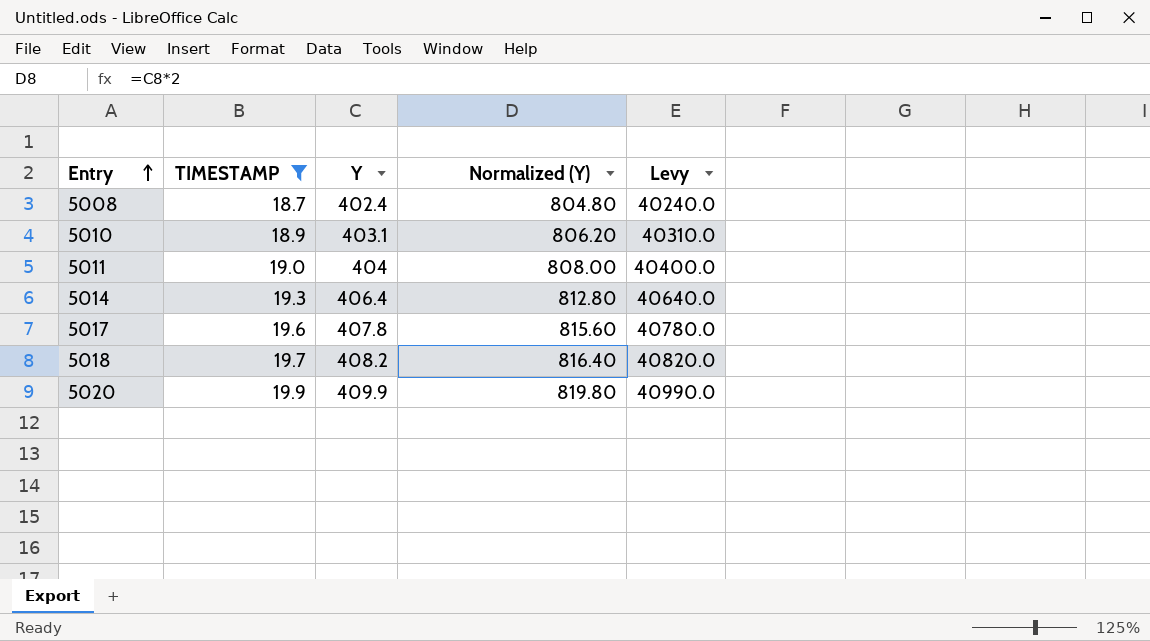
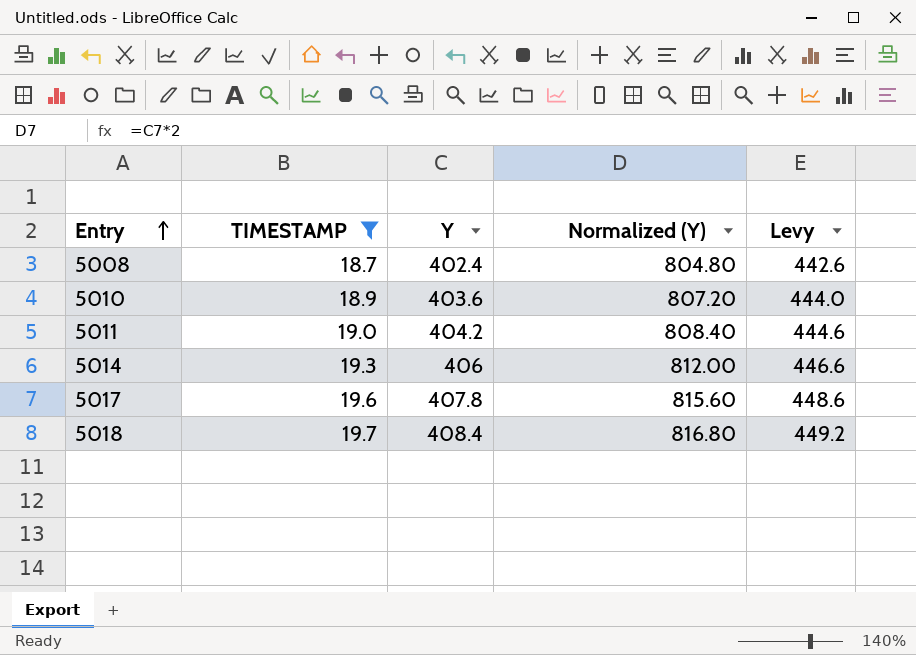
column Levy | formula: [Y] * 100 -> [Y] * 1.1
row 5020: 19.9 | 409.9 | 819.80 | 40990.0 -> none
5010 | Y: 403.1 -> 403.6
5010 | Normalized (Y): 806.20 -> 807.20
5011 | Y: 404 -> 404.2
5011 | Normalized (Y): 808.00 -> 808.40
5014 | Y: 406.4 -> 406
5014 | Normalized (Y): 812.80 -> 812.00
5018 | Y: 408.2 -> 408.4
5018 | Normalized (Y): 816.40 -> 816.80

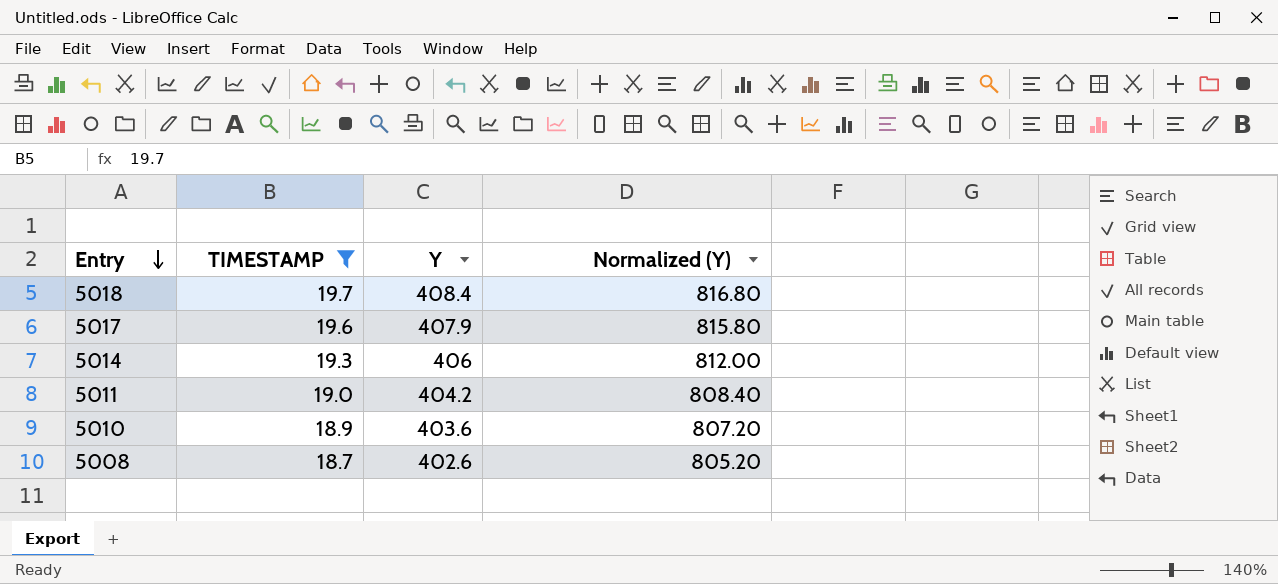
row order: Entry ascending -> Entry descending
column Levy | formula: [Y] * 1.1 -> none
5017 | Y: 407.8 -> 407.9
5017 | Normalized (Y): 815.60 -> 815.80
5008 | Y: 402.4 -> 402.6
5008 | Normalized (Y): 804.80 -> 805.20

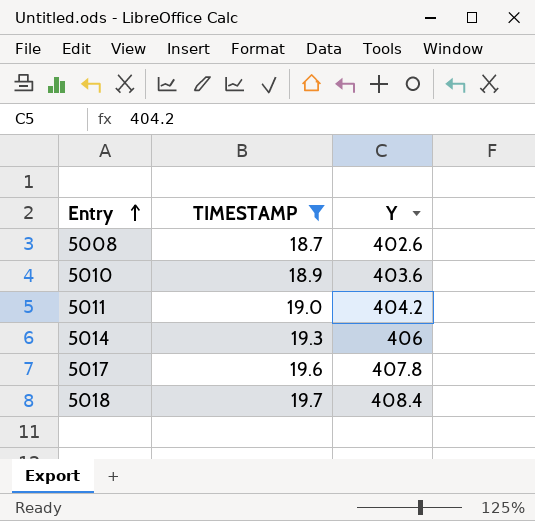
row order: Entry descending -> Entry ascending
column Normalized (Y) | formula: [Y] * 2 -> none
5017 | Y: 407.9 -> 407.8

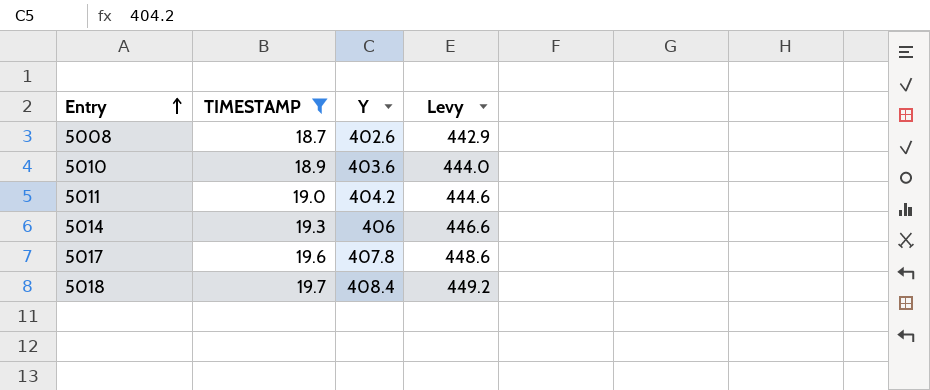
column Levy | formula: none -> [Y] * 1.1

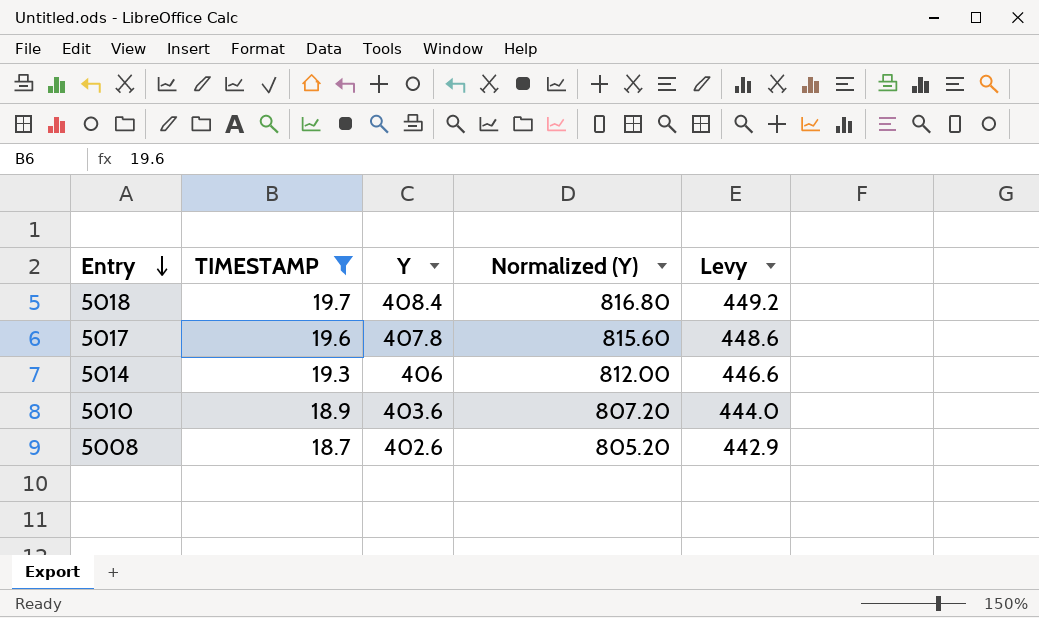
row order: Entry ascending -> Entry descending
column Normalized (Y) | formula: none -> [Y] * 2
row 5011: 19.0 | 404.2 | 444.6 -> none

